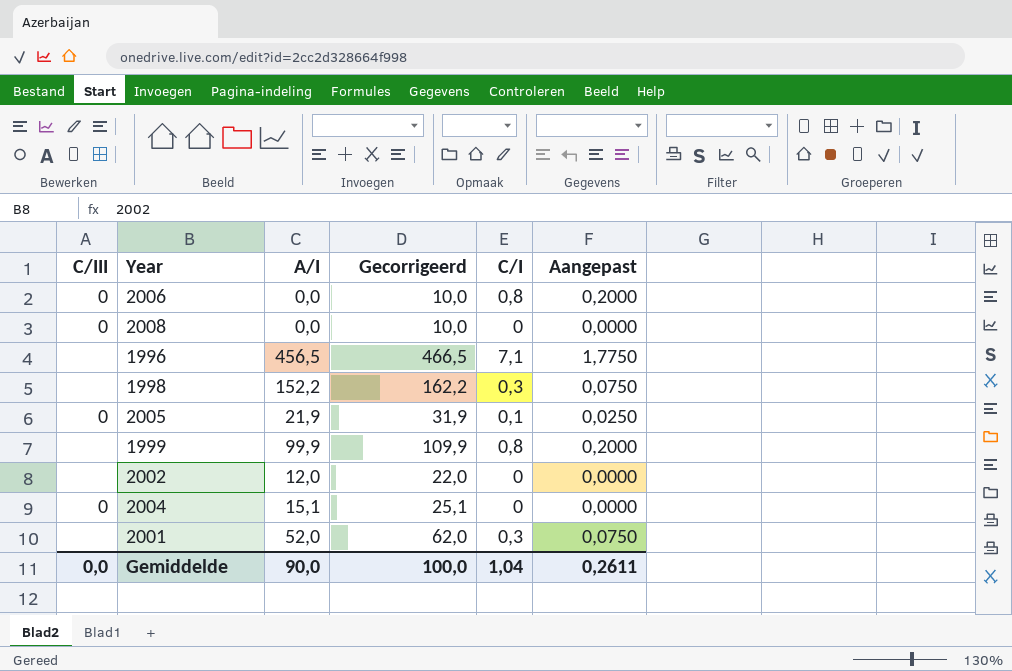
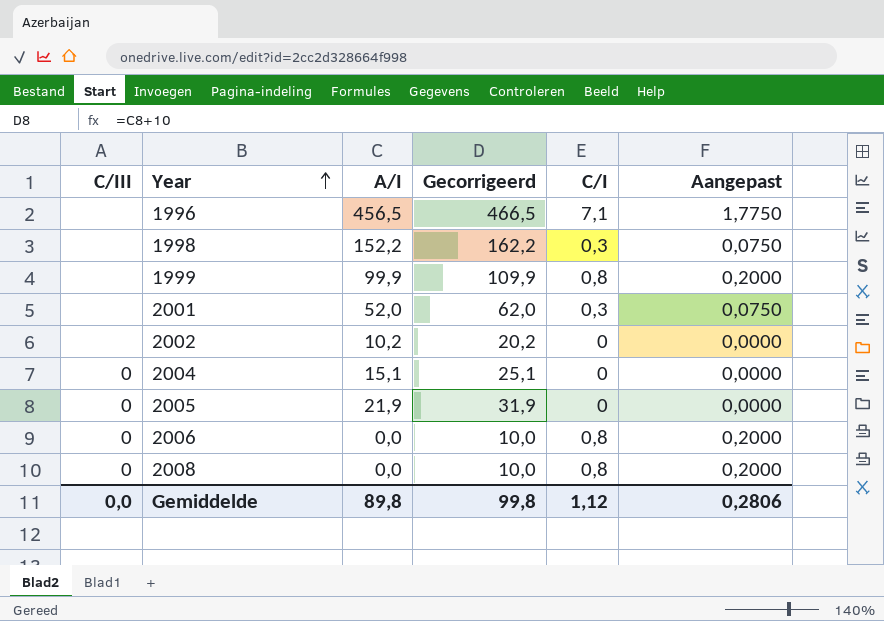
row order: none -> Year ascending
2002 | A/I: 12,0 -> 10,2
2002 | Gecorrigeerd: 22,0 -> 20,2
2005 | C/I: 0,1 -> 0
2005 | Aangepast: 0,0250 -> 0,0000
2008 | C/I: 0 -> 0,8
2008 | Aangepast: 0,0000 -> 0,2000
Gemiddelde | A/I: 90,0 -> 89,8
Gemiddelde | Gecorrigeerd: 100,0 -> 99,8
Gemiddelde | C/I: 1,04 -> 1,12
Gemiddelde | Aangepast: 0,2611 -> 0,2806

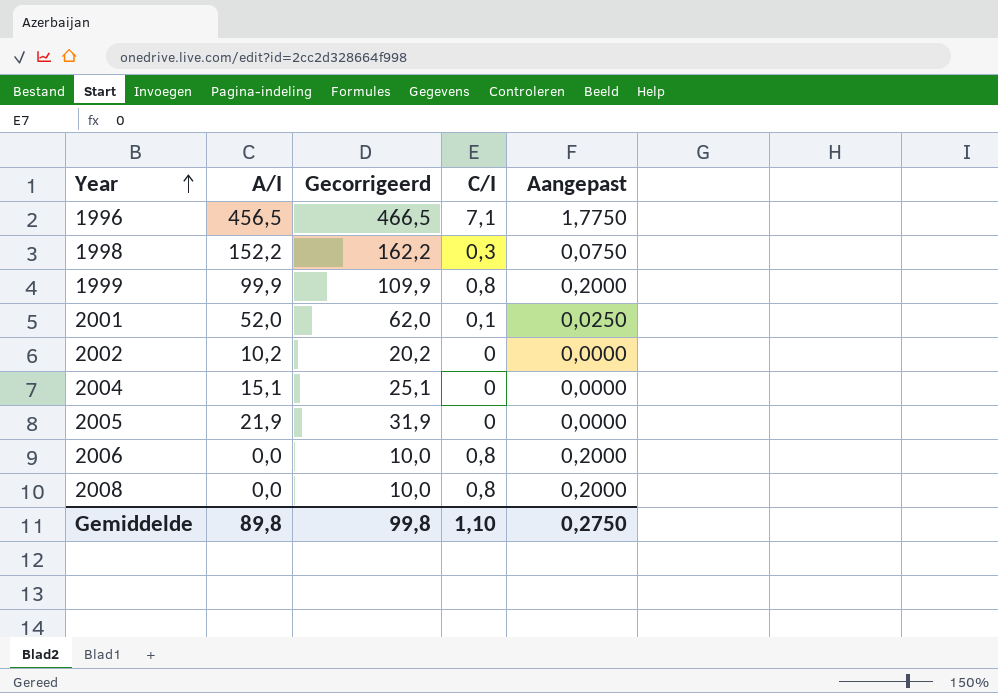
column C/III | position: 1 -> none
2001 | C/I: 0,3 -> 0,1
2001 | Aangepast: 0,0750 -> 0,0250
Gemiddelde | C/I: 1,12 -> 1,10
Gemiddelde | Aangepast: 0,2806 -> 0,2750

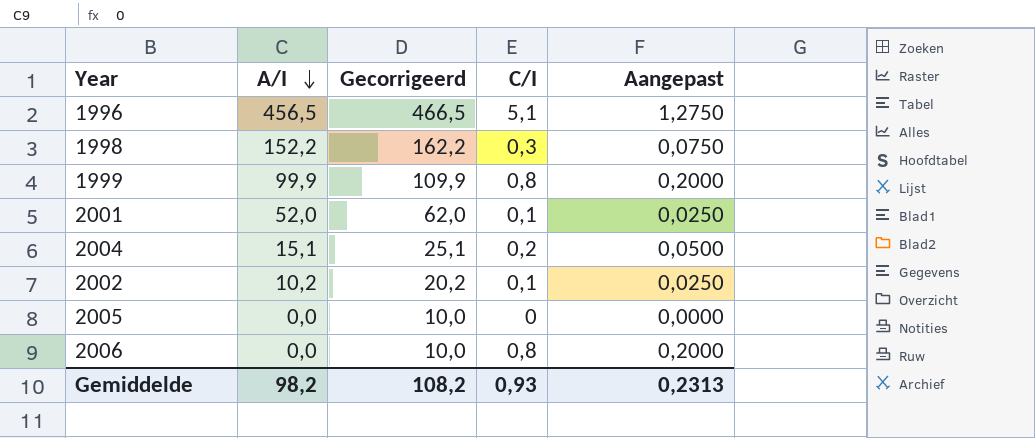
row order: Year ascending -> A/I descending
row 2008: 0,0 | 10,0 | 0,8 | 0,2000 -> none
1996 | C/I: 7,1 -> 5,1
1996 | Aangepast: 1,7750 -> 1,2750
2004 | C/I: 0 -> 0,2
2004 | Aangepast: 0,0000 -> 0,0500
2002 | C/I: 0 -> 0,1
2002 | Aangepast: 0,0000 -> 0,0250
2005 | A/I: 21,9 -> 0,0
2005 | Gecorrigeerd: 31,9 -> 10,0
Gemiddelde | A/I: 89,8 -> 98,2
Gemiddelde | Gecorrigeerd: 99,8 -> 108,2
Gemiddelde | C/I: 1,10 -> 0,93
Gemiddelde | Aangepast: 0,2750 -> 0,2313

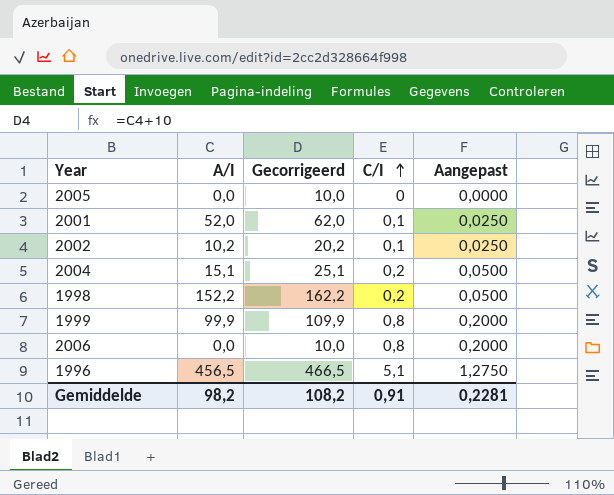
row order: A/I descending -> C/I ascending
1998 | C/I: 0,3 -> 0,2
1998 | Aangepast: 0,0750 -> 0,0500
Gemiddelde | C/I: 0,93 -> 0,91
Gemiddelde | Aangepast: 0,2313 -> 0,2281

